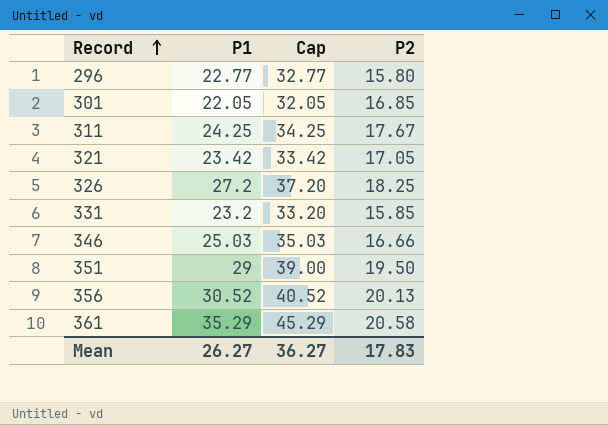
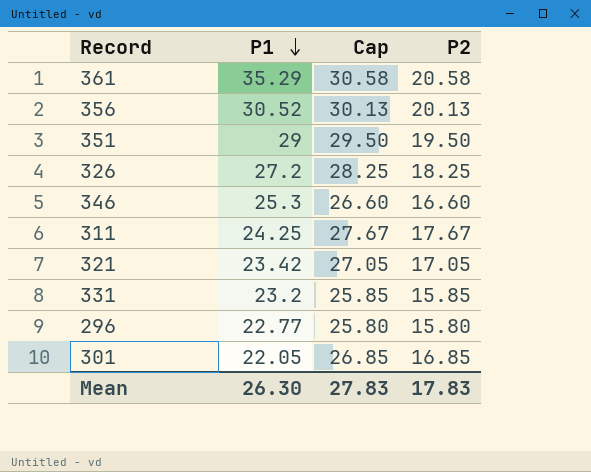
row order: Record ascending -> P1 descending
column Cap | formula: [P1] + 10 -> [P2] + 10
346 | P1: 25.03 -> 25.3
346 | P2: 16.66 -> 16.60
Mean | P1: 26.27 -> 26.30
Mean | Cap: 36.27 -> 27.83

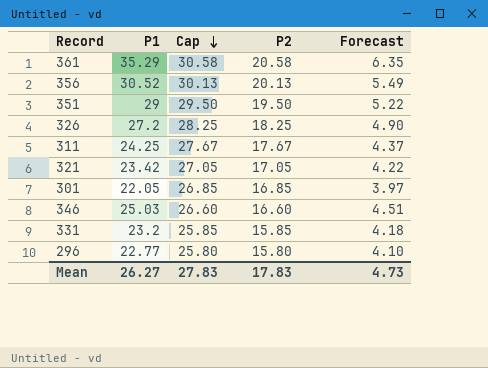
row order: P1 descending -> Cap descending
column Forecast | formula: none -> [P1] * 0.18
346 | P1: 25.3 -> 25.03
Mean | P1: 26.30 -> 26.27

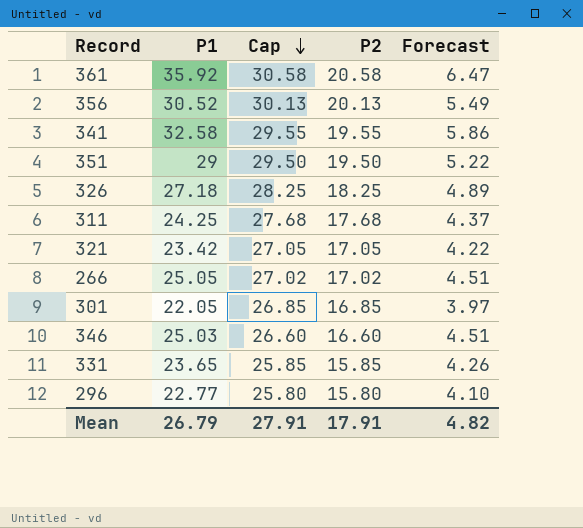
361 | P1: 35.29 -> 35.92
361 | Forecast: 6.35 -> 6.47
row 341: none -> 32.58 | 29.55 | 19.55 | 5.86
326 | P1: 27.2 -> 27.18
326 | Forecast: 4.90 -> 4.89
311 | Cap: 27.67 -> 27.68
311 | P2: 17.67 -> 17.68
row 266: none -> 25.05 | 27.02 | 17.02 | 4.51
331 | P1: 23.2 -> 23.65
331 | Forecast: 4.18 -> 4.26
Mean | P1: 26.27 -> 26.79
Mean | Cap: 27.83 -> 27.91
Mean | P2: 17.83 -> 17.91
Mean | Forecast: 4.73 -> 4.82

